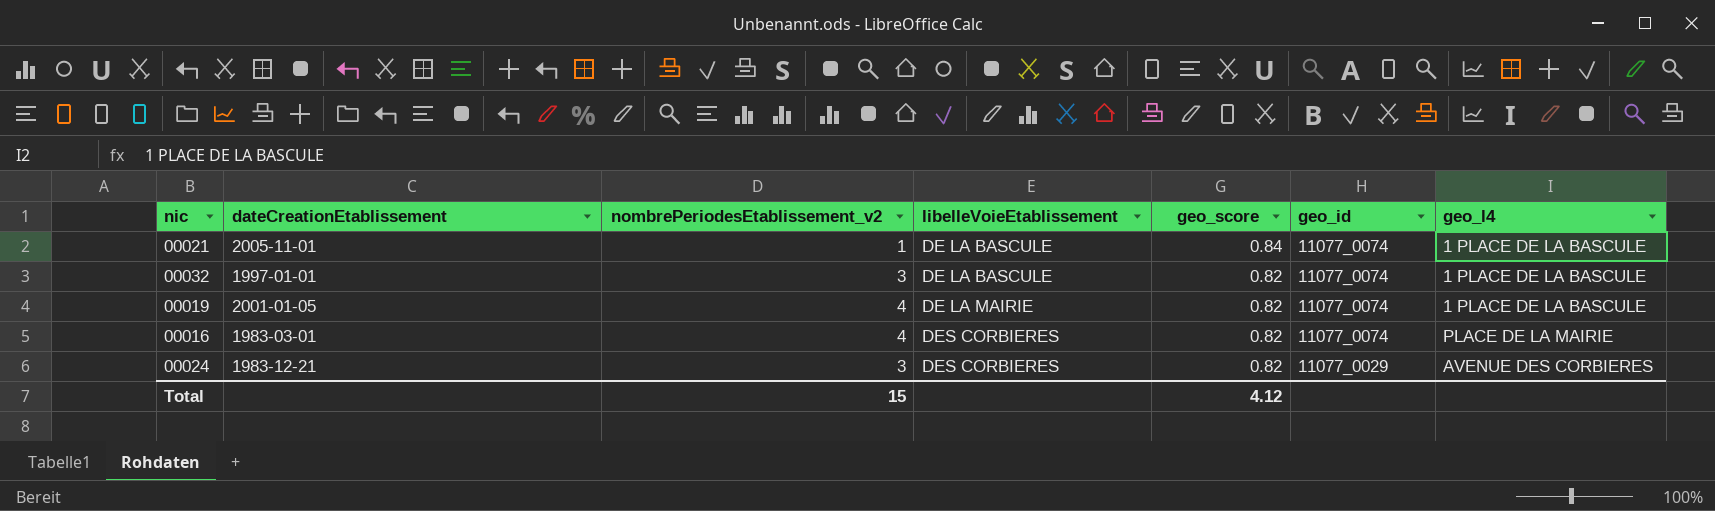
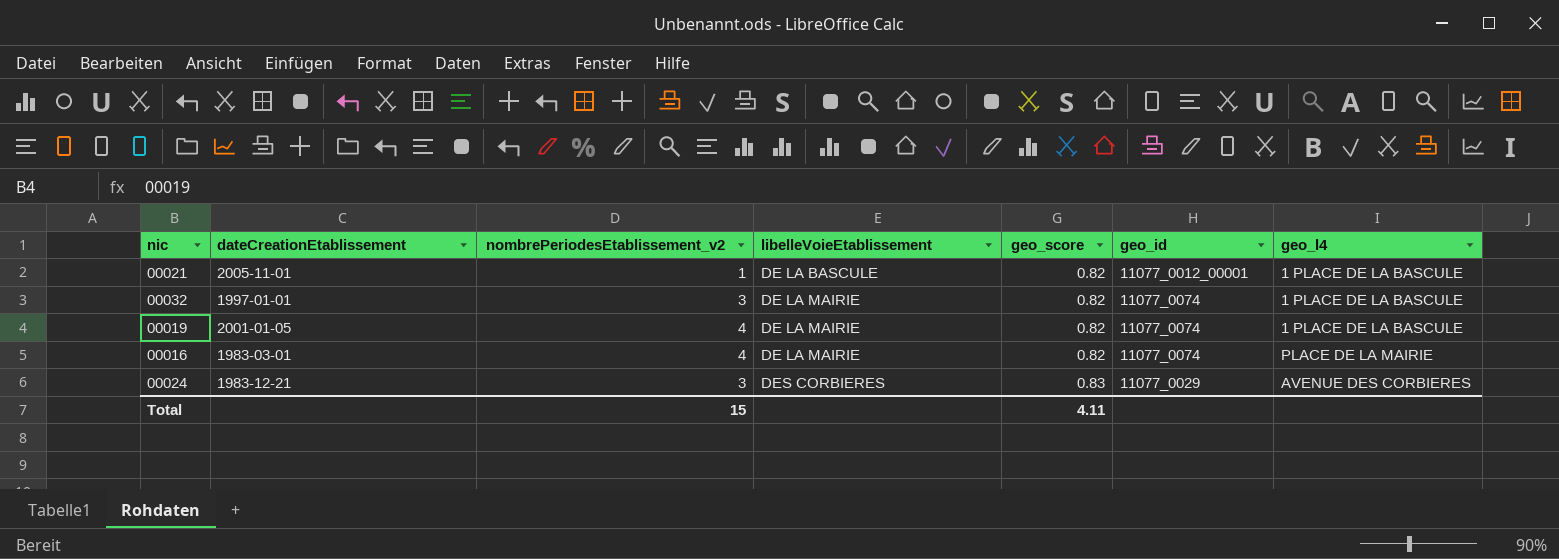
00021 | geo_score: 0.84 -> 0.82
00021 | geo_id: 11077_0074 -> 11077_0012_00001
00032 | libelleVoieEtablissement: DE LA BASCULE -> DE LA MAIRIE
00016 | libelleVoieEtablissement: DES CORBIERES -> DE LA MAIRIE
00024 | geo_score: 0.82 -> 0.83
Total | geo_score: 4.12 -> 4.11

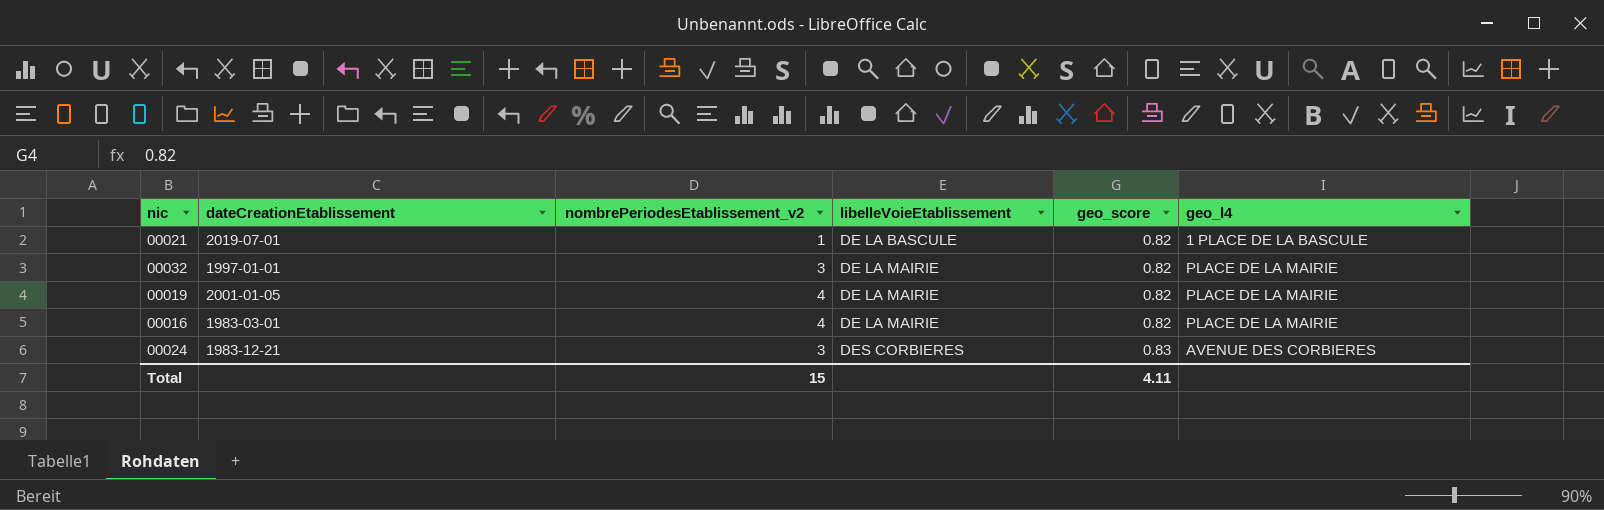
column geo_id | position: 6 -> none
00021 | dateCreationEtablissement: 2005-11-01 -> 2019-07-01
00032 | geo_l4: 1 PLACE DE LA BASCULE -> PLACE DE LA MAIRIE
00019 | geo_l4: 1 PLACE DE LA BASCULE -> PLACE DE LA MAIRIE

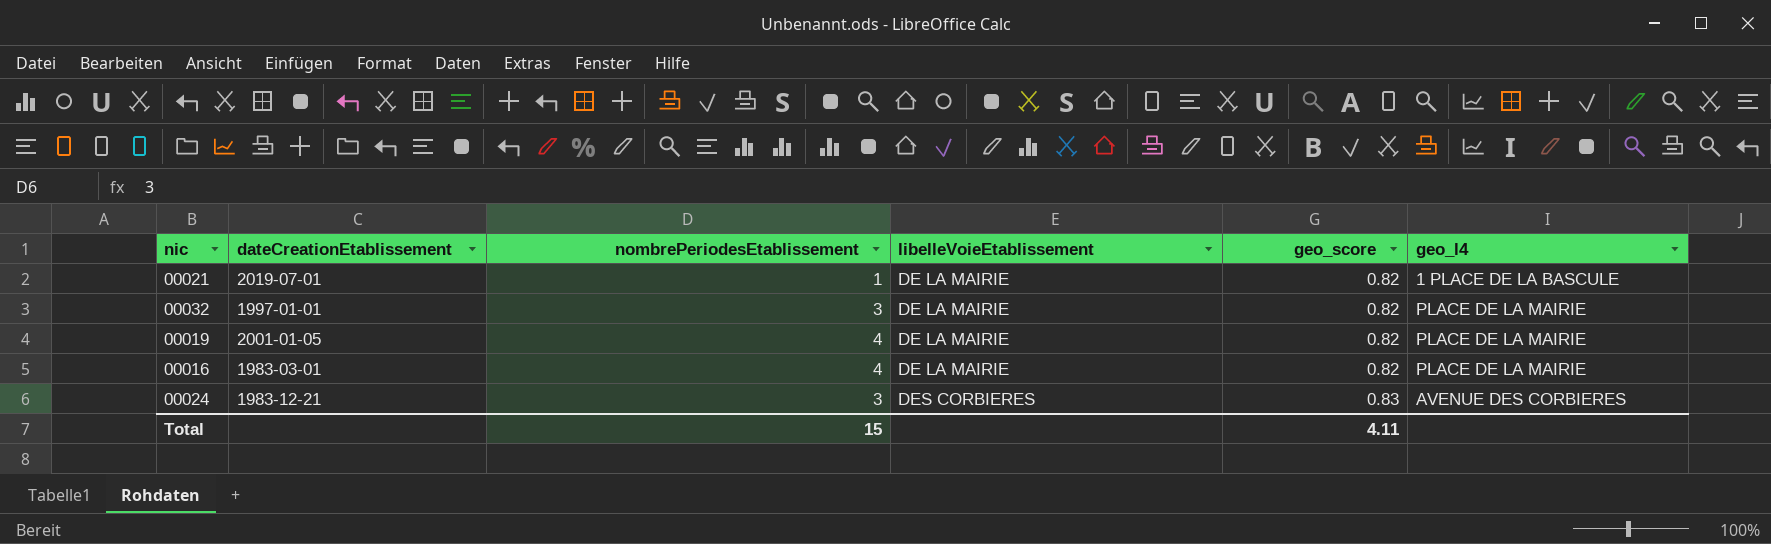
column name: nombrePeriodesEtablissement_v2 -> nombrePeriodesEtablissement
00021 | libelleVoieEtablissement: DE LA BASCULE -> DE LA MAIRIE

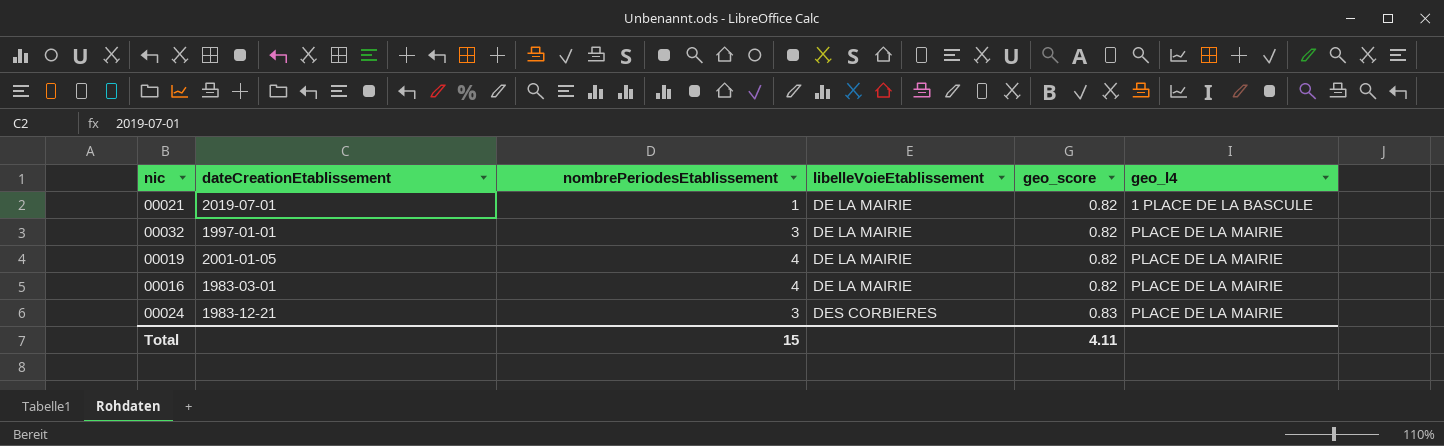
00024 | geo_l4: AVENUE DES CORBIERES -> PLACE DE LA MAIRIE

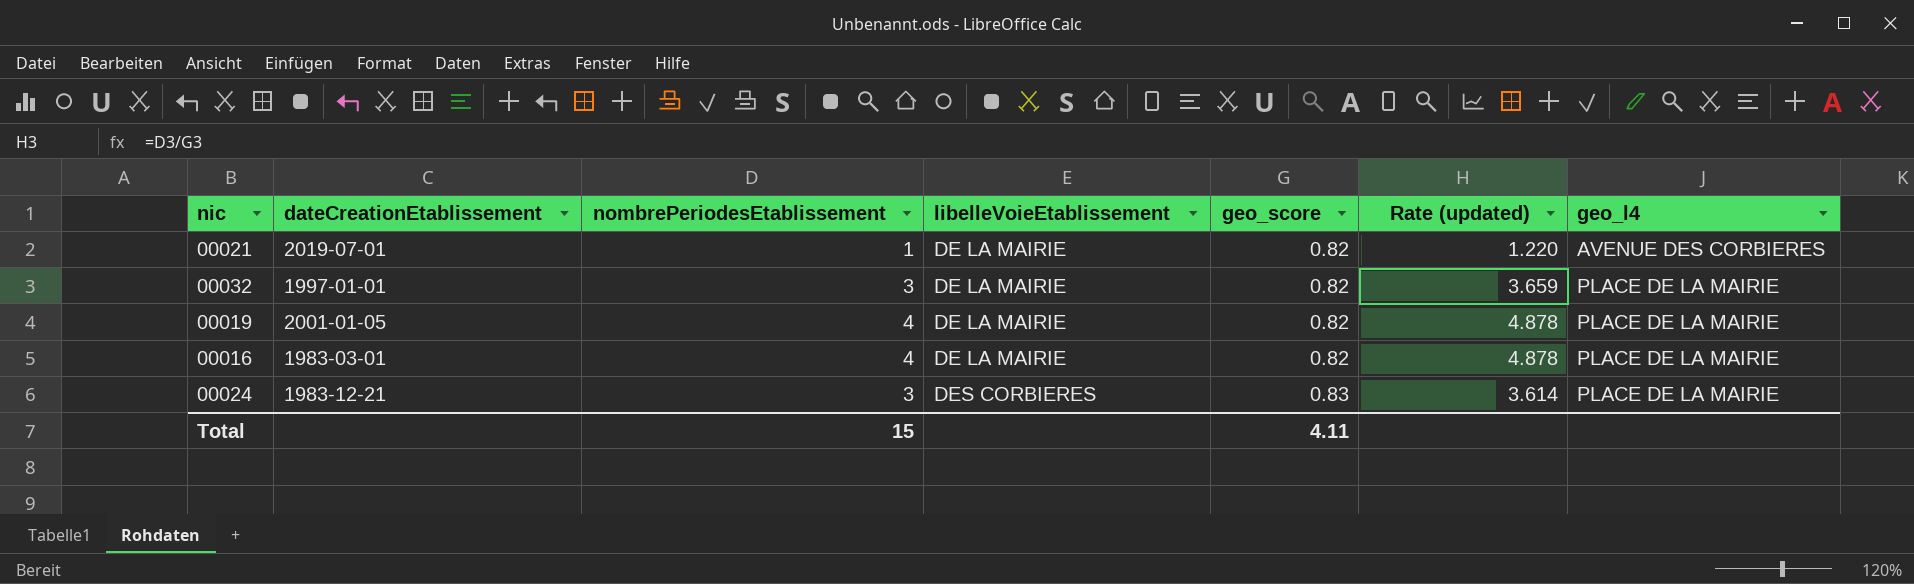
column Rate (updated) | formula: none -> [nombrePeriodesEtablissement] / [geo_score]
00021 | geo_l4: 1 PLACE DE LA BASCULE -> AVENUE DES CORBIERES

